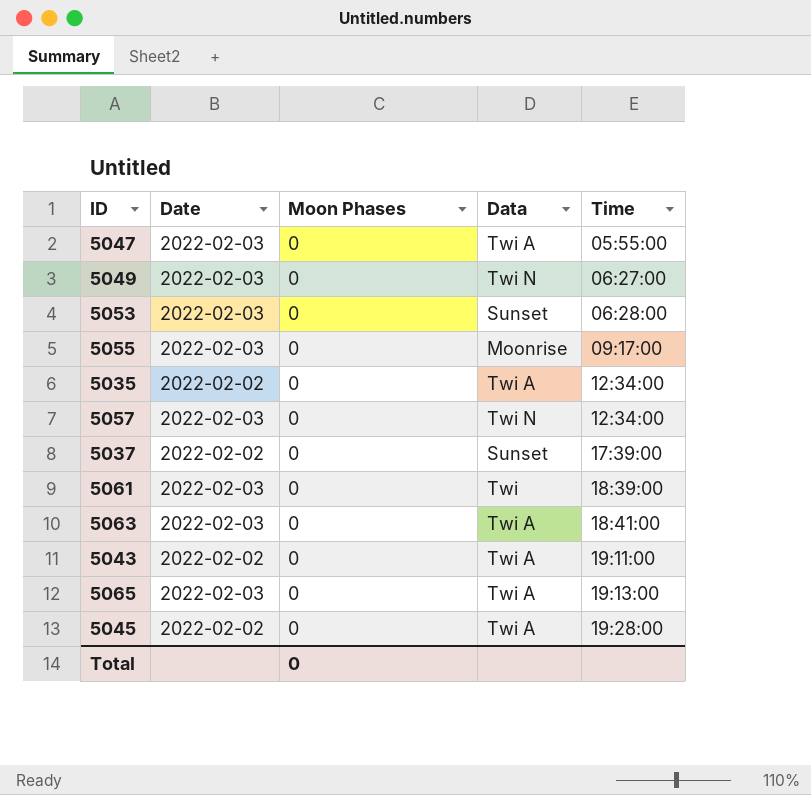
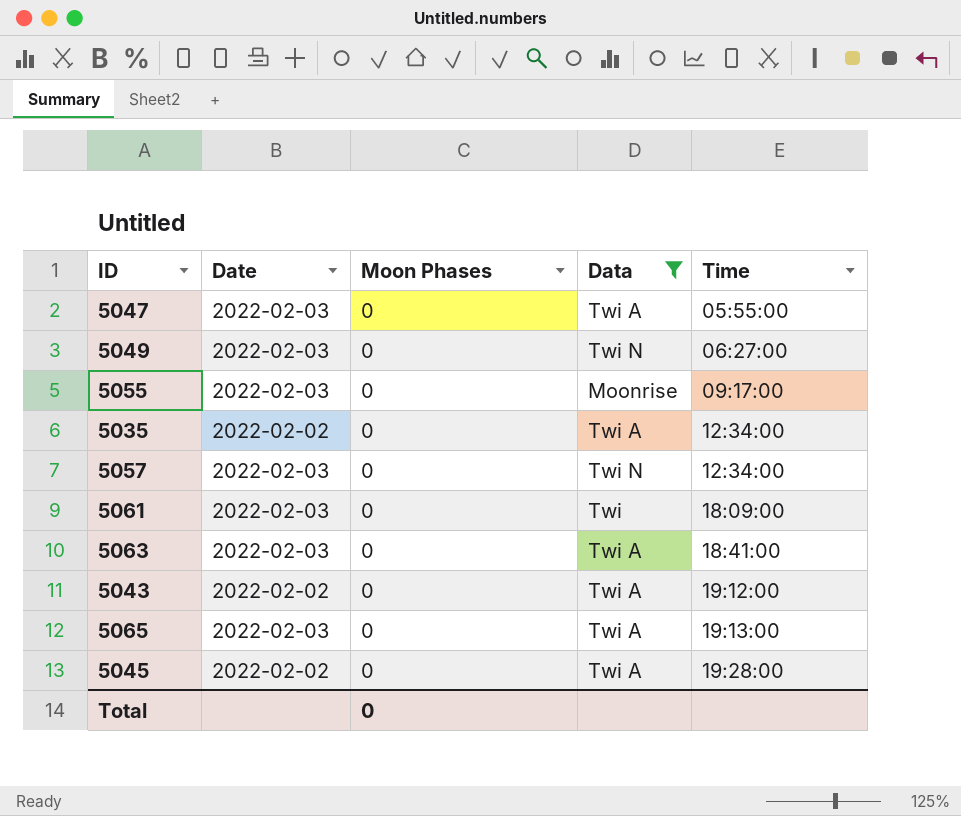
filter: none -> Data != Sunset
5061 | Time: 18:39:00 -> 18:09:00
5043 | Time: 19:11:00 -> 19:12:00

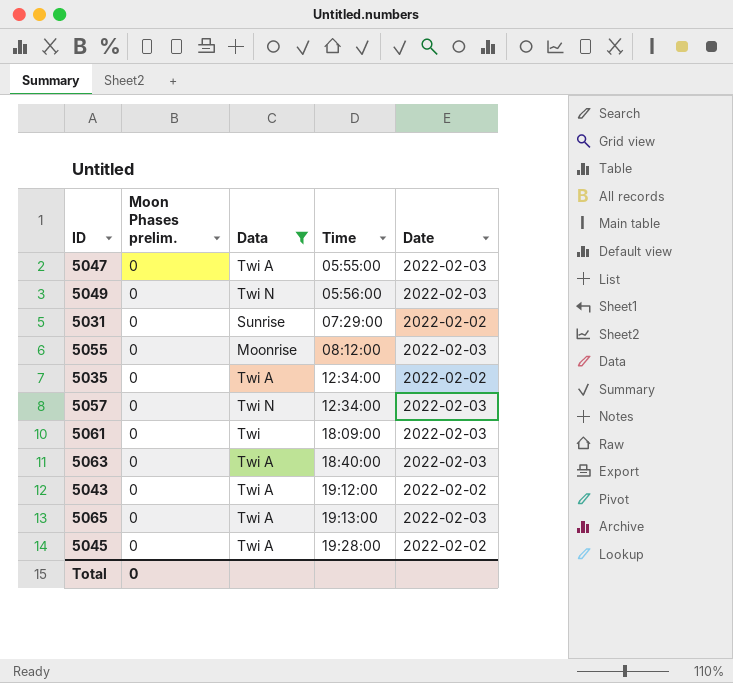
column name: Moon Phases -> Moon Phases prelim.
column Date | position: 2 -> 5
5049 | Time: 06:27:00 -> 05:56:00
row 5031: none -> 0 | Sunrise | 07:29:00 | 2022-02-02
5055 | Time: 09:17:00 -> 08:12:00
5063 | Time: 18:41:00 -> 18:40:00

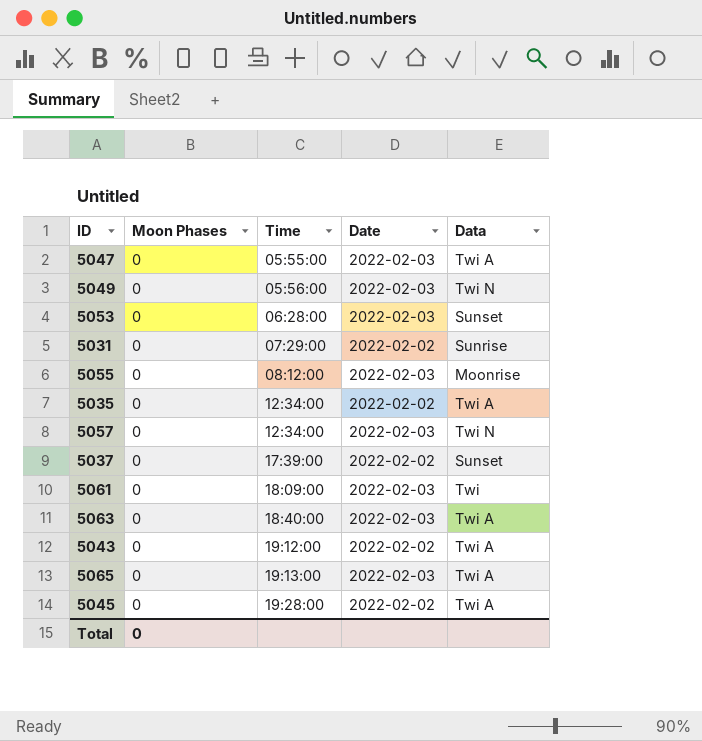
filter: Data != Sunset -> none
column name: Moon Phases prelim. -> Moon Phases
column Data | position: 3 -> 5

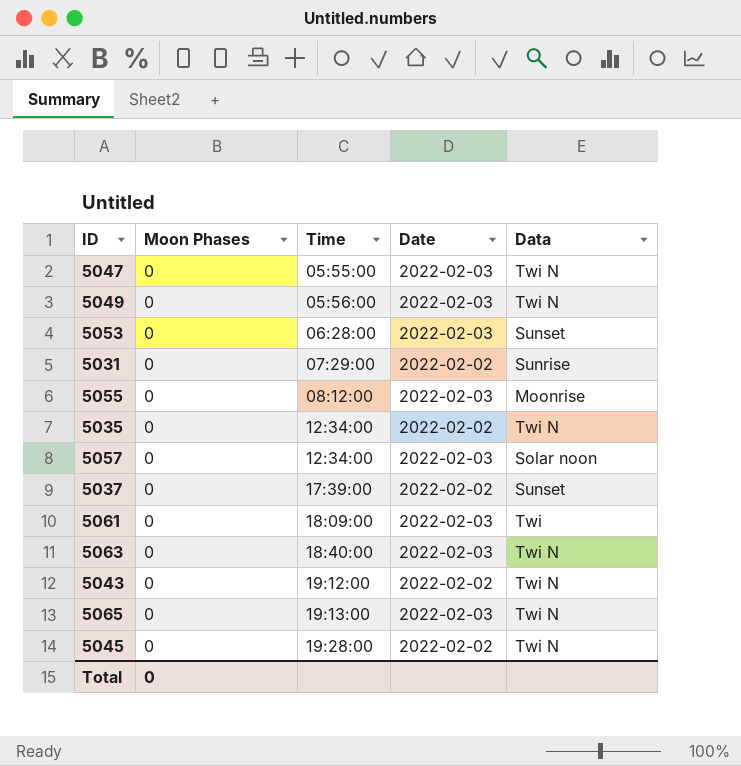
5047 | Data: Twi A -> Twi N
5035 | Data: Twi A -> Twi N
5057 | Data: Twi N -> Solar noon
5063 | Data: Twi A -> Twi N
5043 | Data: Twi A -> Twi N
5065 | Data: Twi A -> Twi N
5045 | Data: Twi A -> Twi N

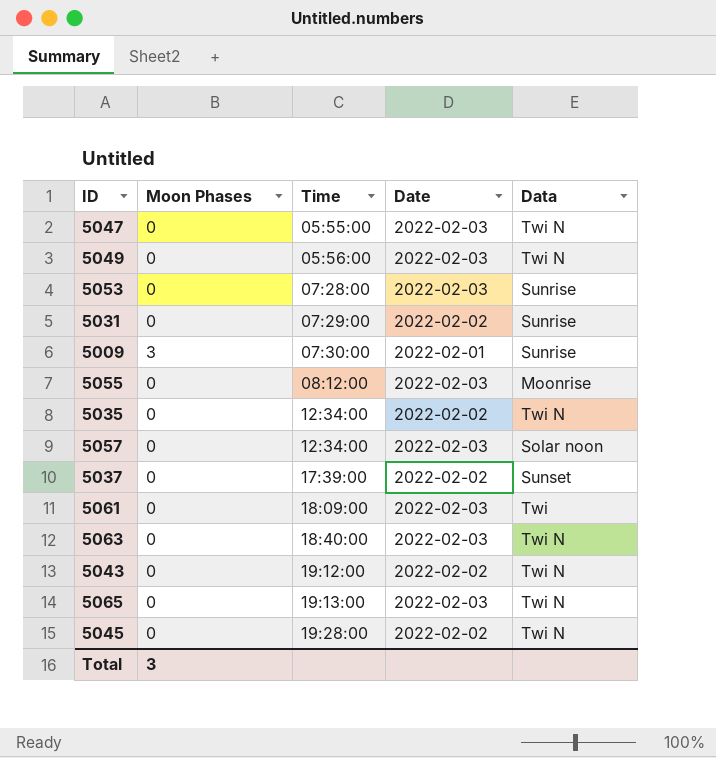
5053 | Time: 06:28:00 -> 07:28:00
5053 | Data: Sunset -> Sunrise
row 5009: none -> 3 | 07:30:00 | 2022-02-01 | Sunrise
Total | Moon Phases: 0 -> 3

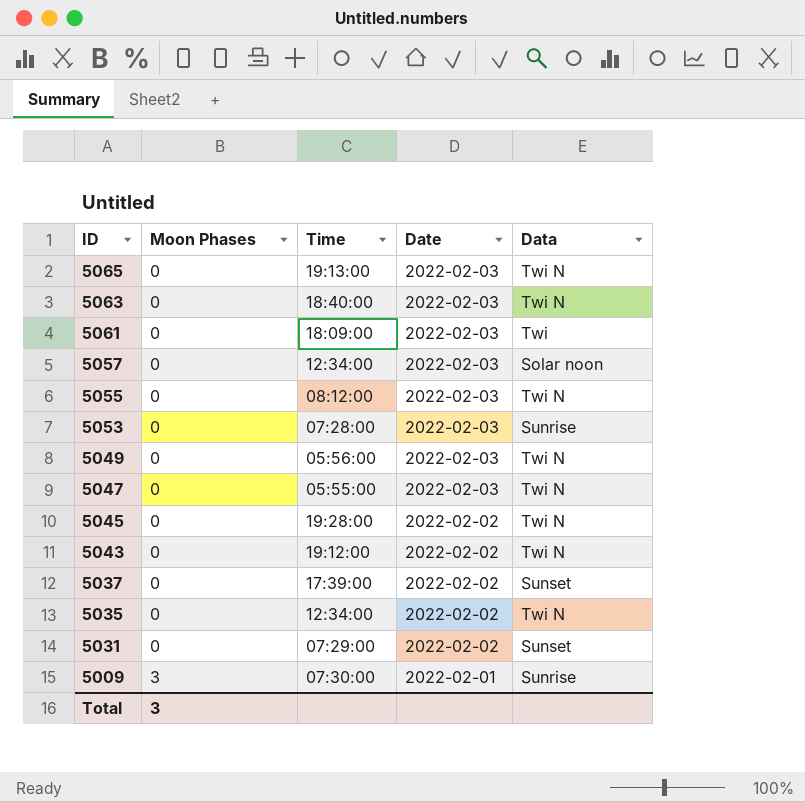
row order: Time ascending -> ID descending
5055 | Data: Moonrise -> Twi N
5031 | Data: Sunrise -> Sunset

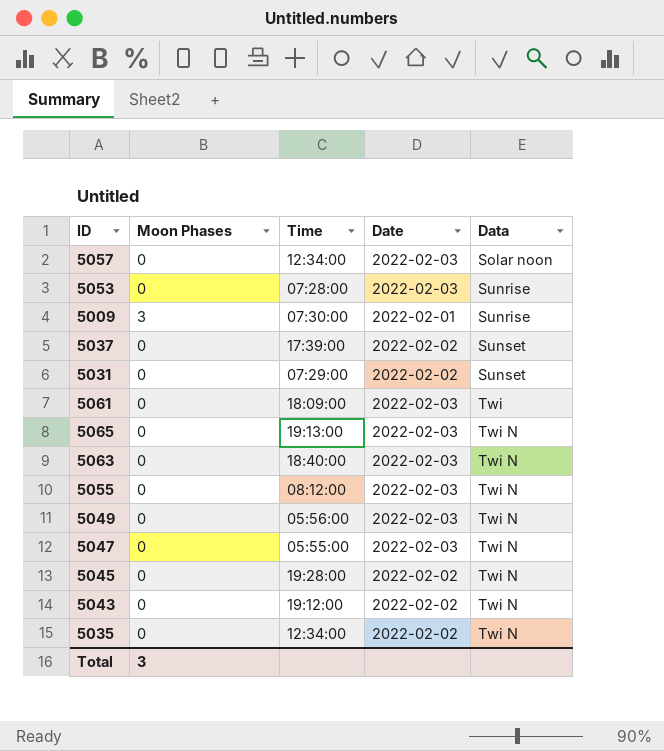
row order: ID descending -> Data ascending

